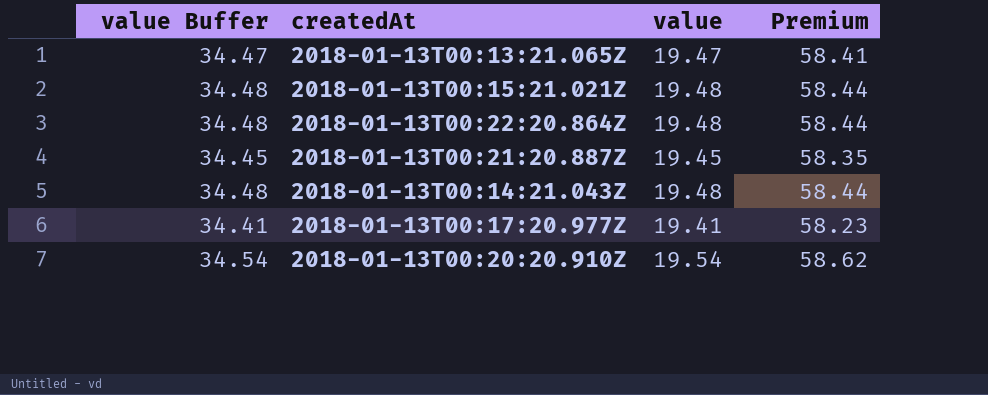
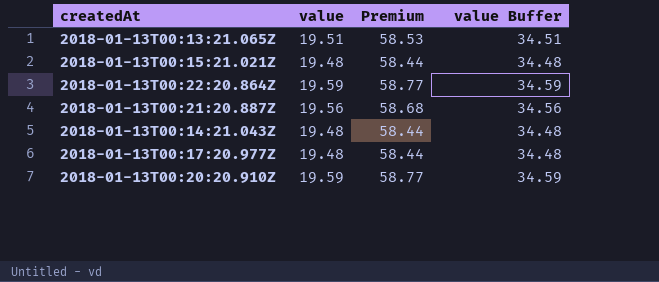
column value Buffer | position: 1 -> 4
2018-01-13T00:13:21.065Z | value: 19.47 -> 19.51
2018-01-13T00:13:21.065Z | Premium: 58.41 -> 58.53
2018-01-13T00:13:21.065Z | value Buffer: 34.47 -> 34.51
2018-01-13T00:22:20.864Z | value: 19.48 -> 19.59
2018-01-13T00:22:20.864Z | Premium: 58.44 -> 58.77
2018-01-13T00:22:20.864Z | value Buffer: 34.48 -> 34.59
2018-01-13T00:21:20.887Z | value: 19.45 -> 19.56
2018-01-13T00:21:20.887Z | Premium: 58.35 -> 58.68
2018-01-13T00:21:20.887Z | value Buffer: 34.45 -> 34.56
2018-01-13T00:17:20.977Z | value: 19.41 -> 19.48
2018-01-13T00:17:20.977Z | Premium: 58.23 -> 58.44
2018-01-13T00:17:20.977Z | value Buffer: 34.41 -> 34.48
2018-01-13T00:20:20.910Z | value: 19.54 -> 19.59
2018-01-13T00:20:20.910Z | Premium: 58.62 -> 58.77
2018-01-13T00:20:20.910Z | value Buffer: 34.54 -> 34.59

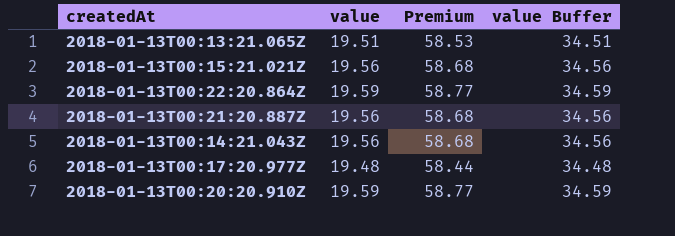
2018-01-13T00:15:21.021Z | value: 19.48 -> 19.56
2018-01-13T00:15:21.021Z | Premium: 58.44 -> 58.68
2018-01-13T00:15:21.021Z | value Buffer: 34.48 -> 34.56
2018-01-13T00:14:21.043Z | value: 19.48 -> 19.56
2018-01-13T00:14:21.043Z | Premium: 58.44 -> 58.68
2018-01-13T00:14:21.043Z | value Buffer: 34.48 -> 34.56

